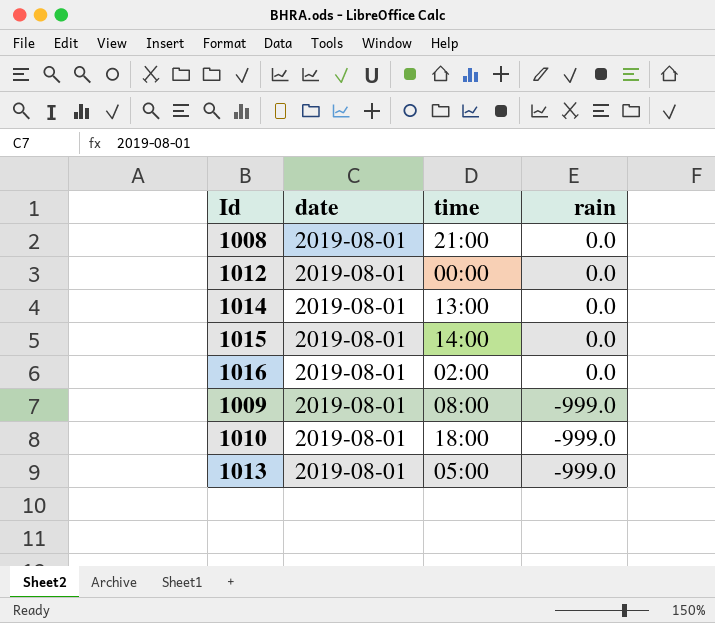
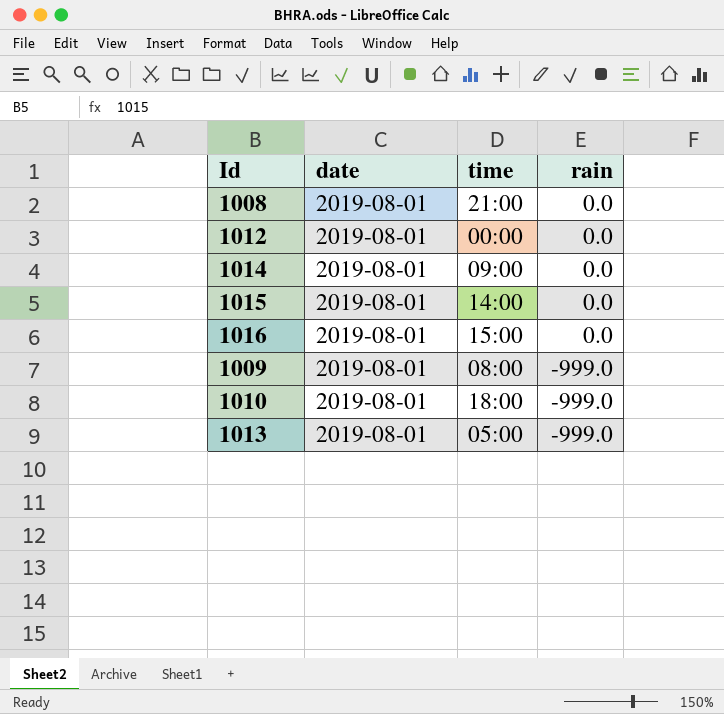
1014 | time: 13:00 -> 09:00
1016 | time: 02:00 -> 15:00

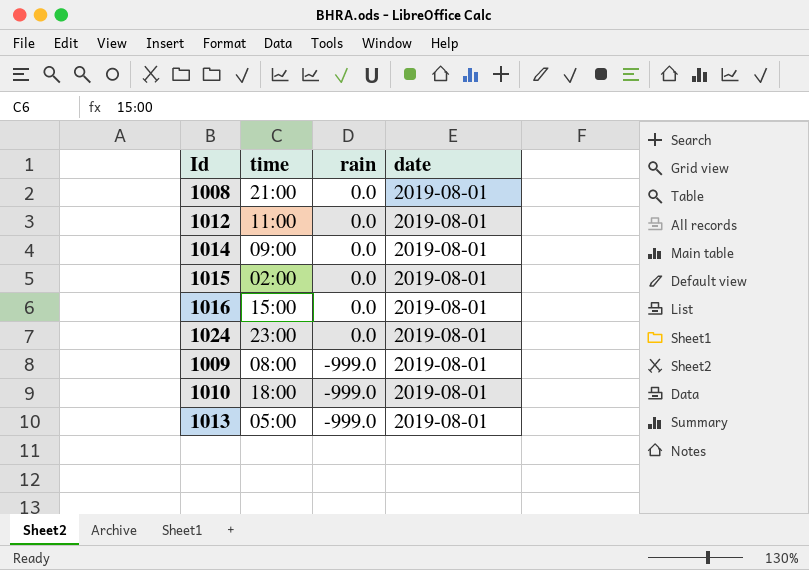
column date | position: 2 -> 4
1012 | time: 00:00 -> 11:00
1015 | time: 14:00 -> 02:00
row 1024: none -> 23:00 | 0.0 | 2019-08-01

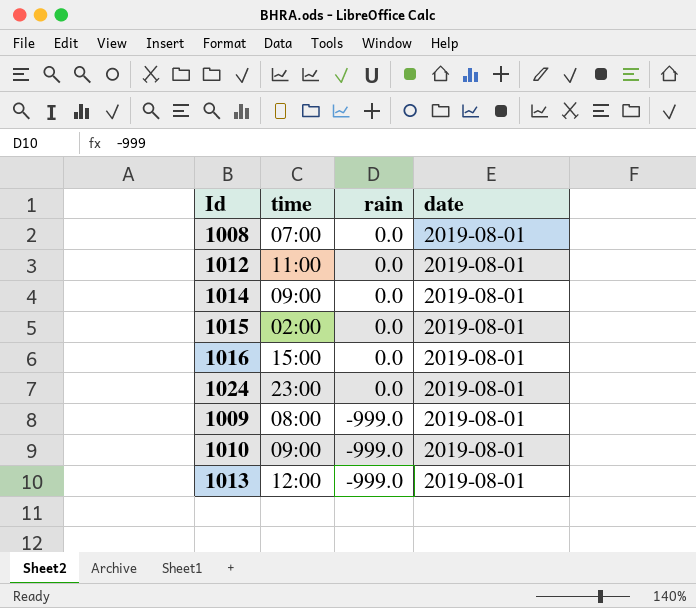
1008 | time: 21:00 -> 07:00
1010 | time: 18:00 -> 09:00
1013 | time: 05:00 -> 12:00

